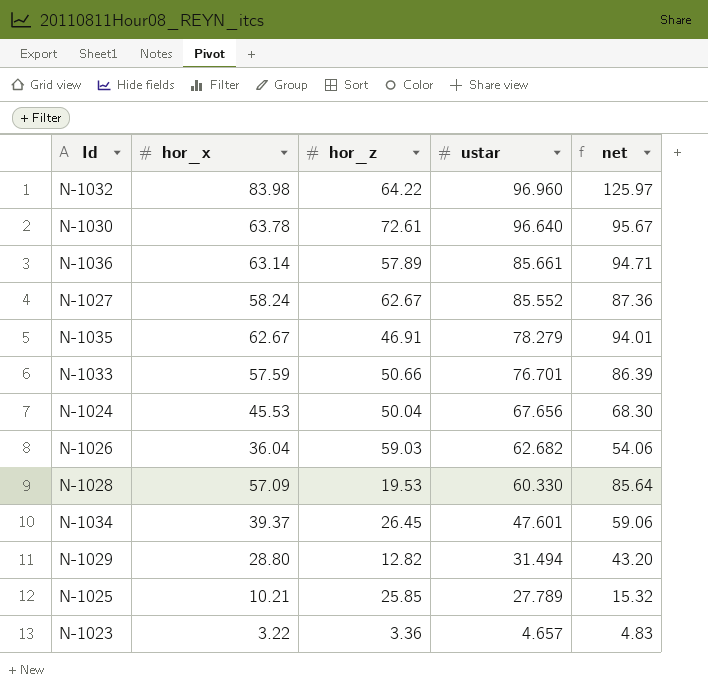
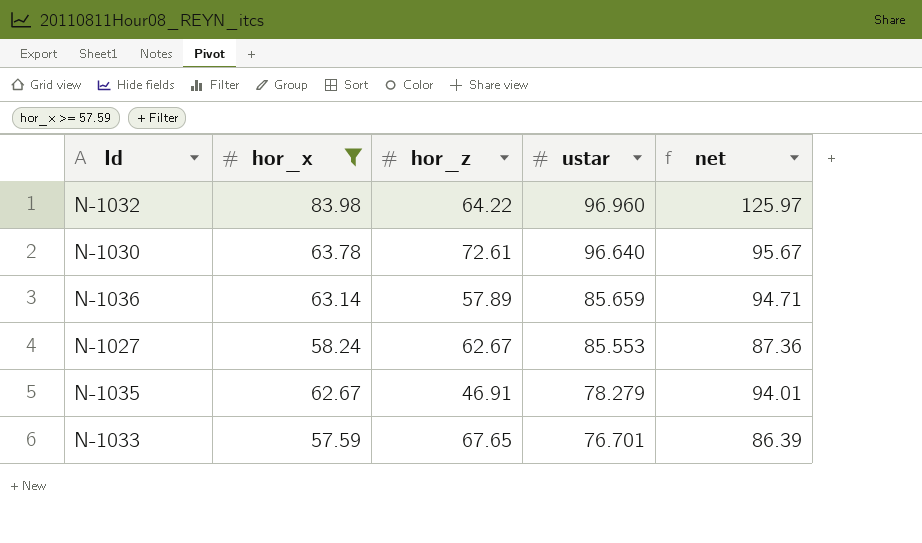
filter: none -> hor_x >= 57.59
N-1036 | ustar: 85.661 -> 85.659
N-1027 | ustar: 85.552 -> 85.553
N-1033 | hor_z: 50.66 -> 67.65

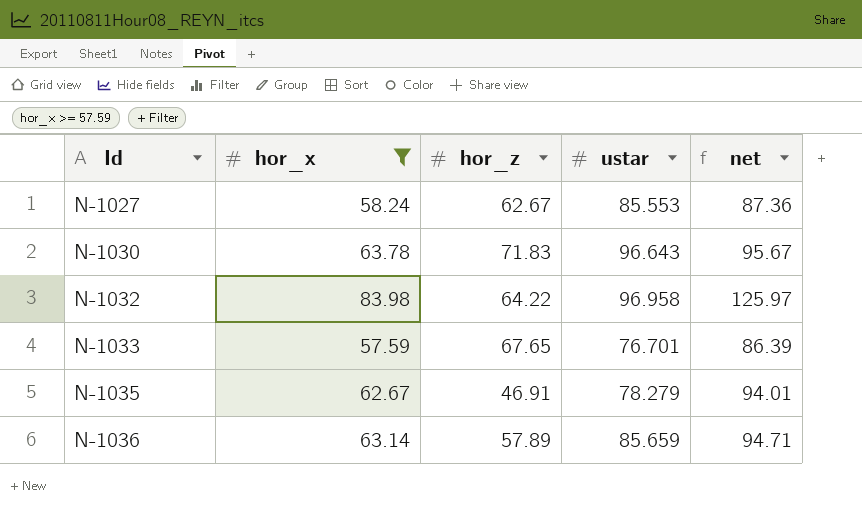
row order: ustar descending -> Id ascending
N-1030 | hor_z: 72.61 -> 71.83
N-1030 | ustar: 96.640 -> 96.643
N-1032 | ustar: 96.960 -> 96.958

